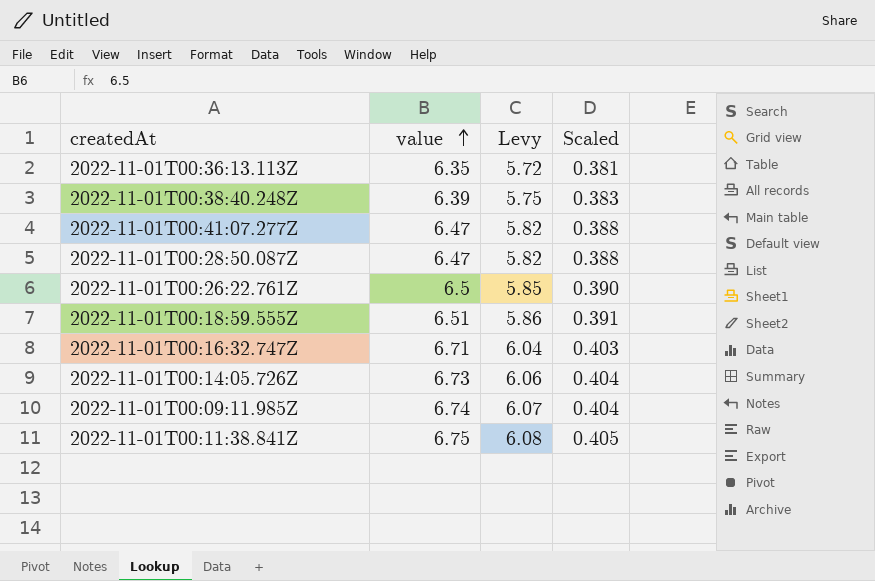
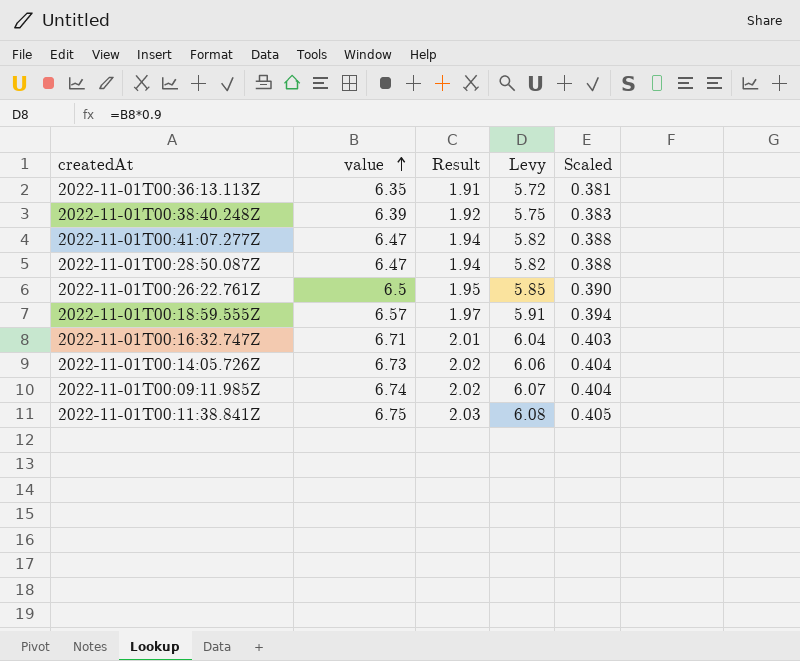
column Result | formula: none -> [value] * 0.3
2022-11-01T00:18:59.555Z | value: 6.51 -> 6.57
2022-11-01T00:18:59.555Z | Levy: 5.86 -> 5.91
2022-11-01T00:18:59.555Z | Scaled: 0.391 -> 0.394

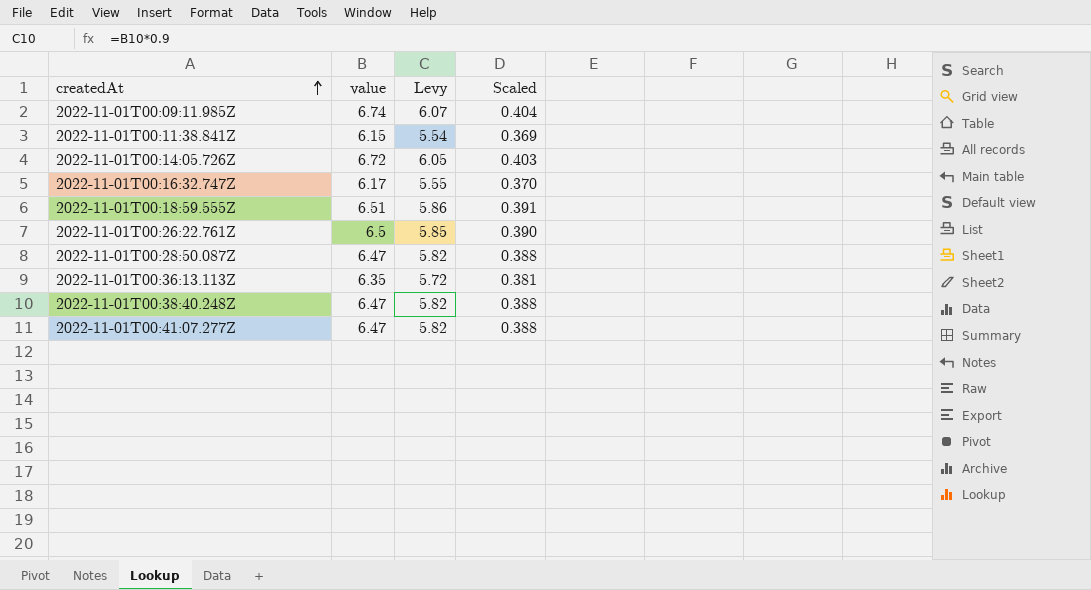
row order: value ascending -> createdAt ascending
column Result | formula: [value] * 0.3 -> none
2022-11-01T00:11:38.841Z | value: 6.75 -> 6.15
2022-11-01T00:11:38.841Z | Levy: 6.08 -> 5.54
2022-11-01T00:11:38.841Z | Scaled: 0.405 -> 0.369
2022-11-01T00:14:05.726Z | value: 6.73 -> 6.72
2022-11-01T00:14:05.726Z | Levy: 6.06 -> 6.05
2022-11-01T00:14:05.726Z | Scaled: 0.404 -> 0.403
2022-11-01T00:16:32.747Z | value: 6.71 -> 6.17
2022-11-01T00:16:32.747Z | Levy: 6.04 -> 5.55
2022-11-01T00:16:32.747Z | Scaled: 0.403 -> 0.370
2022-11-01T00:18:59.555Z | value: 6.57 -> 6.51
2022-11-01T00:18:59.555Z | Levy: 5.91 -> 5.86
2022-11-01T00:18:59.555Z | Scaled: 0.394 -> 0.391
2022-11-01T00:38:40.248Z | value: 6.39 -> 6.47
2022-11-01T00:38:40.248Z | Levy: 5.75 -> 5.82
2022-11-01T00:38:40.248Z | Scaled: 0.383 -> 0.388

